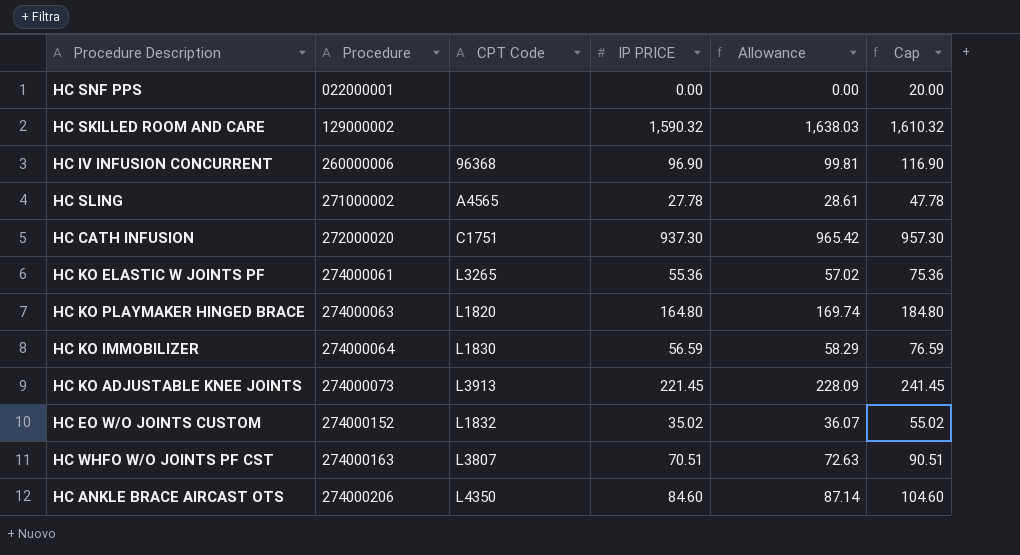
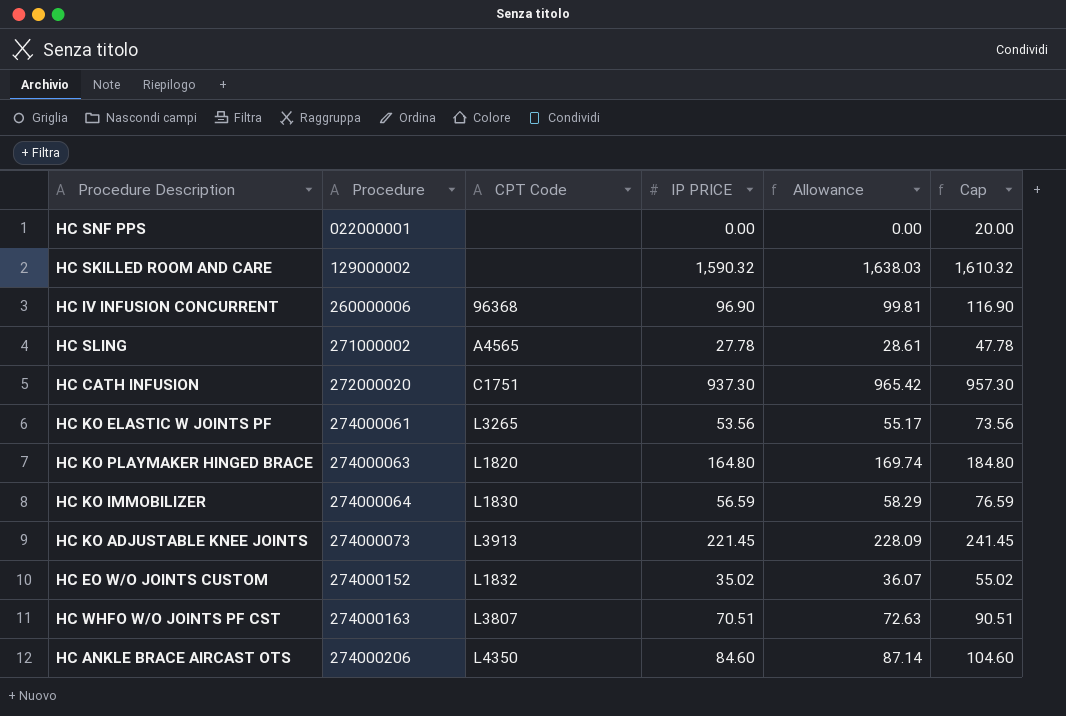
HC KO ELASTIC W JOINTS PF | IP PRICE: 55.36 -> 53.56
HC KO ELASTIC W JOINTS PF | Allowance: 57.02 -> 55.17
HC KO ELASTIC W JOINTS PF | Cap: 75.36 -> 73.56

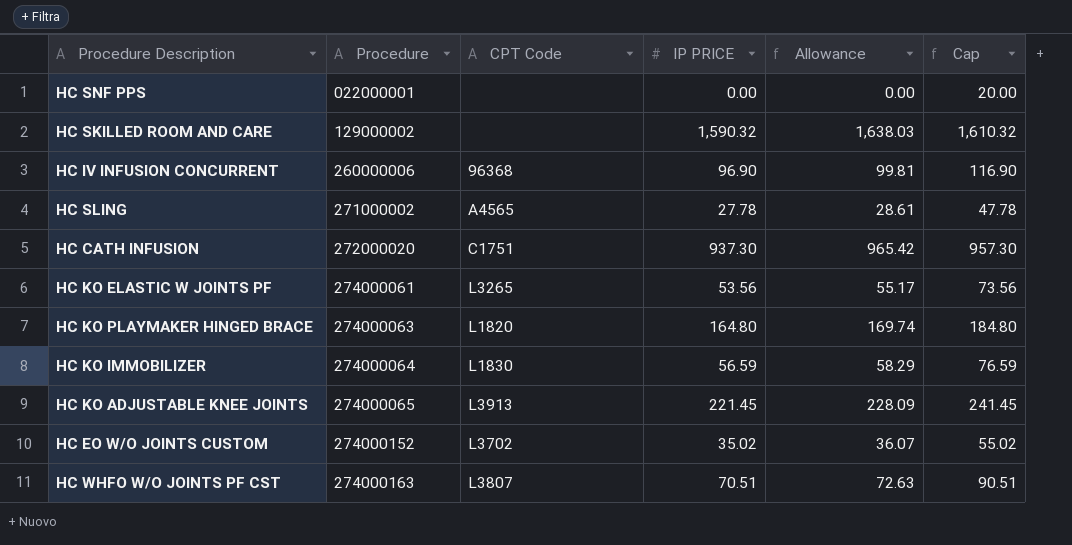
row HC ANKLE BRACE AIRCAST OTS: 274000206 | L4350 | 84.60 | 87.14 | 104.60 -> none
HC KO ADJUSTABLE KNEE JOINTS | Procedure: 274000073 -> 274000065
HC EO W/O JOINTS CUSTOM | CPT Code: L1832 -> L3702

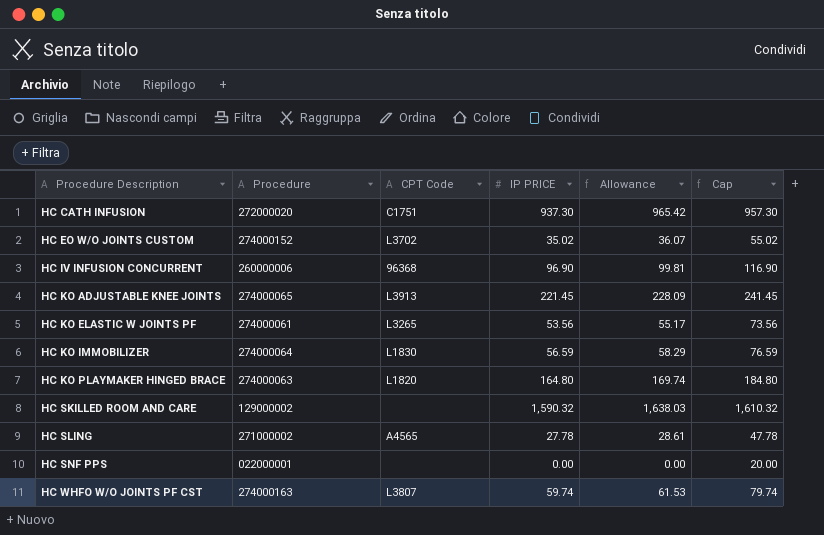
row order: Procedure ascending -> Procedure Description ascending
HC WHFO W/O JOINTS PF CST | IP PRICE: 70.51 -> 59.74
HC WHFO W/O JOINTS PF CST | Allowance: 72.63 -> 61.53
HC WHFO W/O JOINTS PF CST | Cap: 90.51 -> 79.74

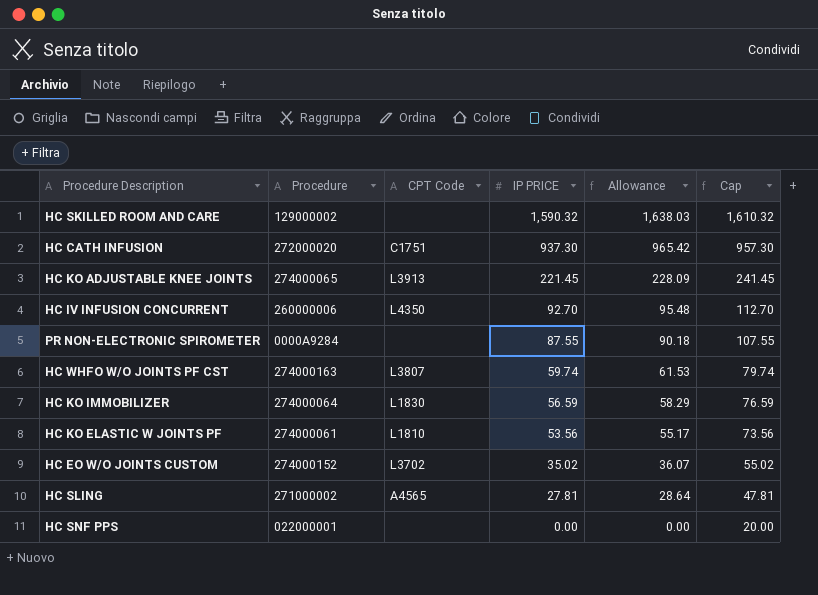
row order: Procedure Description ascending -> IP PRICE descending
row HC KO PLAYMAKER HINGED BRACE: 274000063 | L1820 | 164.80 | 169.74 | 184.80 -> none
HC IV INFUSION CONCURRENT | CPT Code: 96368 -> L4350
HC IV INFUSION CONCURRENT | IP PRICE: 96.90 -> 92.70
HC IV INFUSION CONCURRENT | Allowance: 99.81 -> 95.48
HC IV INFUSION CONCURRENT | Cap: 116.90 -> 112.70
row PR NON-ELECTRONIC SPIROMETER: none -> 0000A9284 | none | 87.55 | 90.18 | 107.55
HC KO ELASTIC W JOINTS PF | CPT Code: L3265 -> L1810
HC SLING | IP PRICE: 27.78 -> 27.81
HC SLING | Allowance: 28.61 -> 28.64
HC SLING | Cap: 47.78 -> 47.81

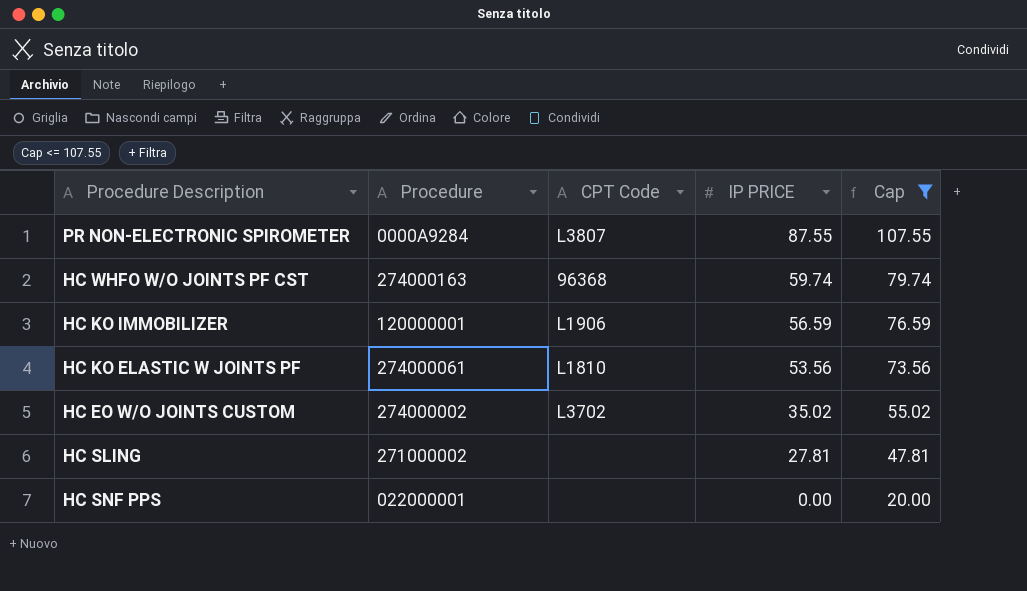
filter: none -> Cap <= 107.55
column Allowance | formula: [IP PRICE] * 1.03 -> none
PR NON-ELECTRONIC SPIROMETER | CPT Code: none -> L3807
HC WHFO W/O JOINTS PF CST | CPT Code: L3807 -> 96368
HC KO IMMOBILIZER | Procedure: 274000064 -> 120000001
HC KO IMMOBILIZER | CPT Code: L1830 -> L1906
HC EO W/O JOINTS CUSTOM | Procedure: 274000152 -> 274000002
HC SLING | CPT Code: A4565 -> none

